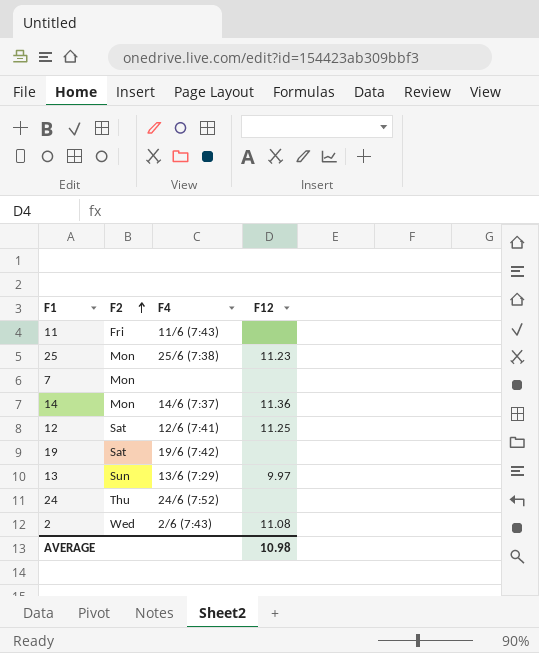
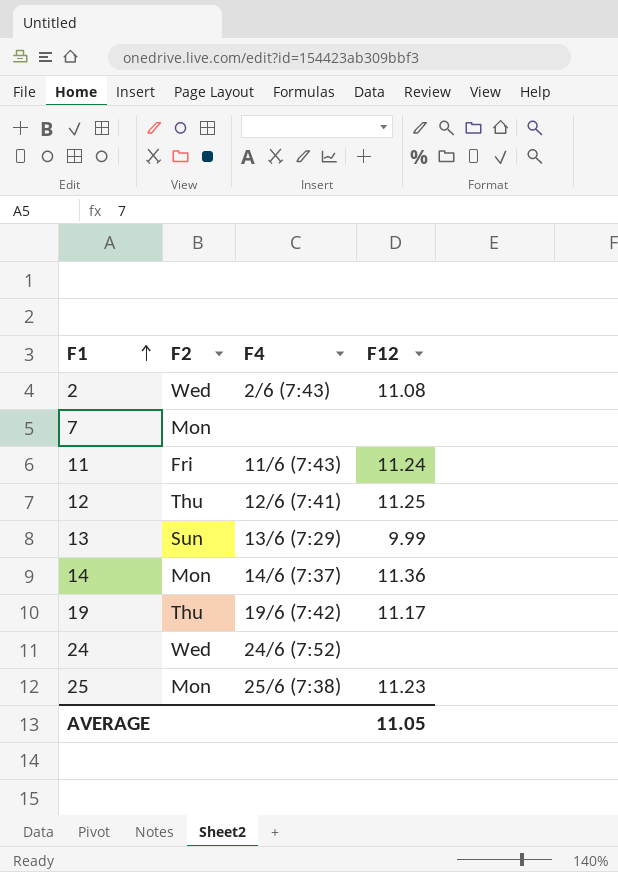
row order: F2 ascending -> F1 ascending
11 | F12: none -> 11.24
12 | F2: Sat -> Thu
13 | F12: 9.97 -> 9.99
19 | F2: Sat -> Thu
19 | F12: none -> 11.17
24 | F2: Thu -> Wed
AVERAGE | F12: 10.98 -> 11.05

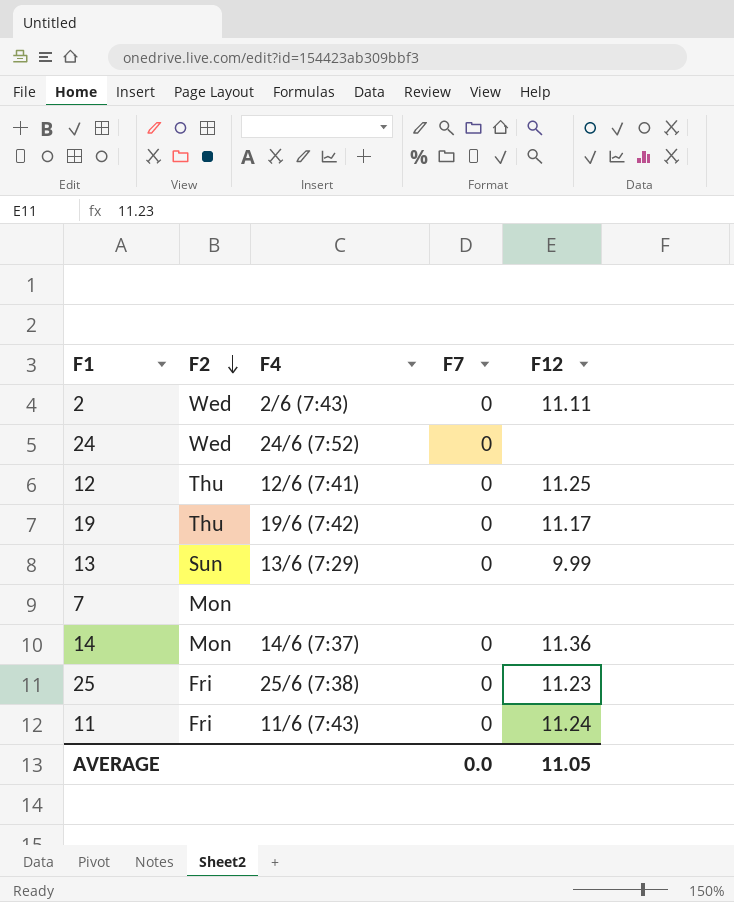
row order: F1 ascending -> F2 descending
column F7 | position: none -> 4
2 | F12: 11.08 -> 11.11
25 | F2: Mon -> Fri

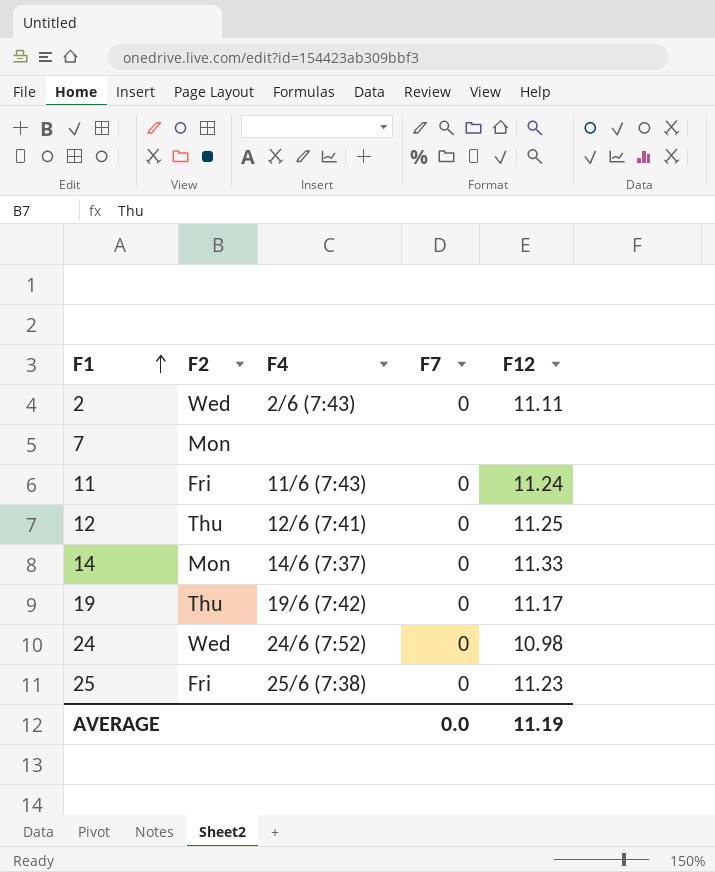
row order: F2 descending -> F1 ascending
row 13: Sun | 13/6 (7:29) | 0 | 9.99 -> none
14 | F12: 11.36 -> 11.33
24 | F12: none -> 10.98
AVERAGE | F12: 11.05 -> 11.19

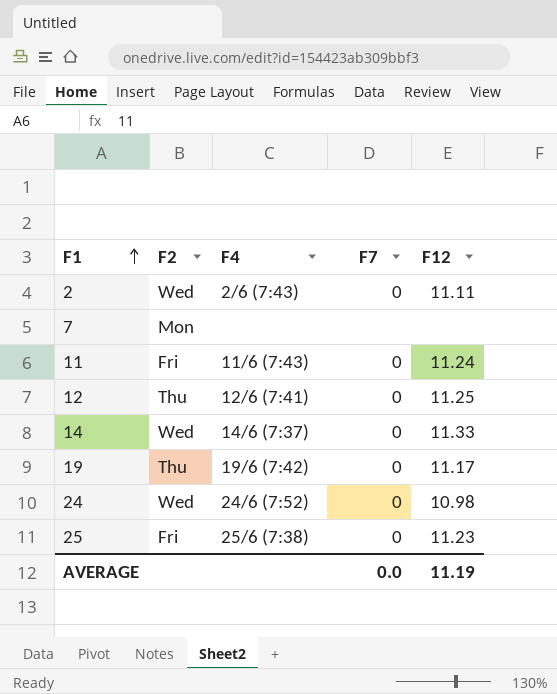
14 | F2: Mon -> Wed

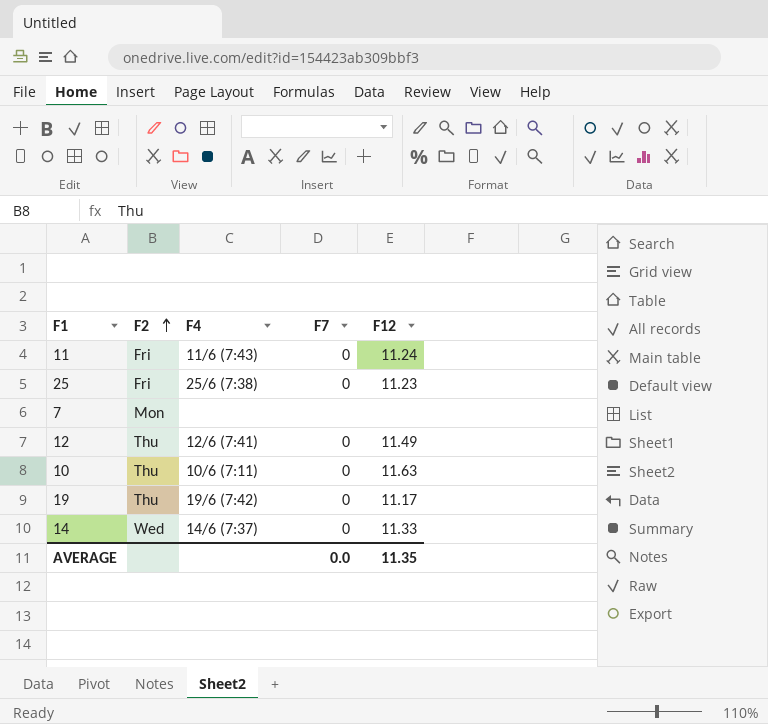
row order: F1 ascending -> F2 ascending
row 2: Wed | 2/6 (7:43) | 0 | 11.11 -> none
row 24: Wed | 24/6 (7:52) | 0 | 10.98 -> none
12 | F12: 11.25 -> 11.49
row 10: none -> Thu | 10/6 (7:11) | 0 | 11.63
AVERAGE | F12: 11.19 -> 11.35

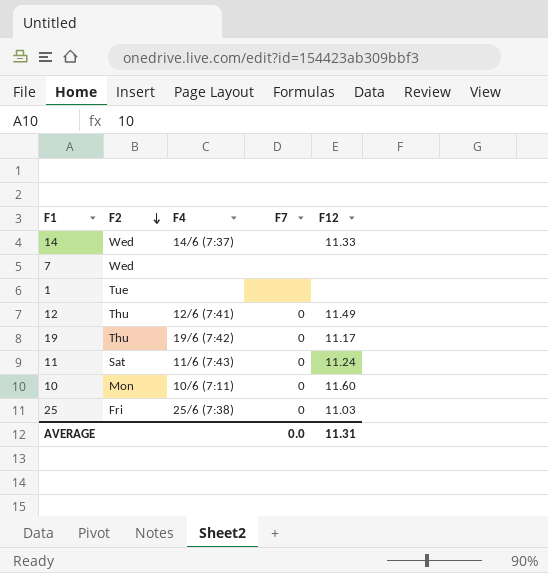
row order: F2 ascending -> F2 descending
14 | F7: 0 -> none
7 | F2: Mon -> Wed
row 1: none -> Tue | none | none | none
11 | F2: Fri -> Sat
10 | F2: Thu -> Mon
10 | F12: 11.63 -> 11.60
25 | F12: 11.23 -> 11.03
AVERAGE | F12: 11.35 -> 11.31

